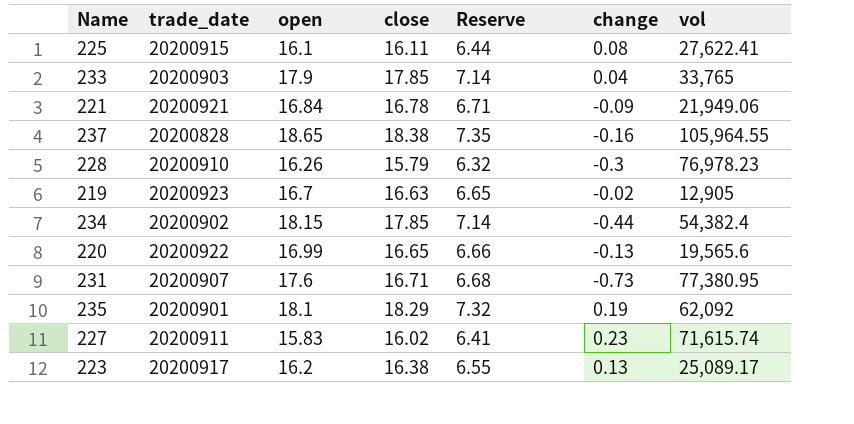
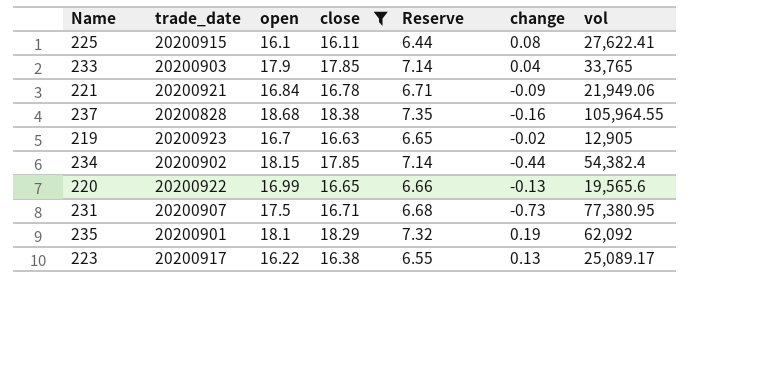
filter: none -> close >= 16.11
237 | open: 18.65 -> 18.68
231 | open: 17.6 -> 17.5
223 | open: 16.2 -> 16.22

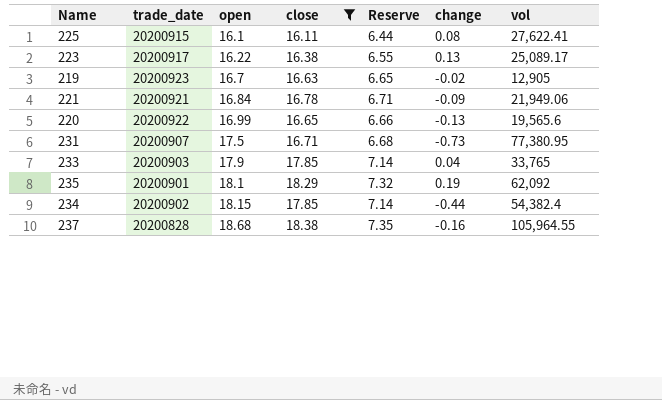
row order: none -> open ascending

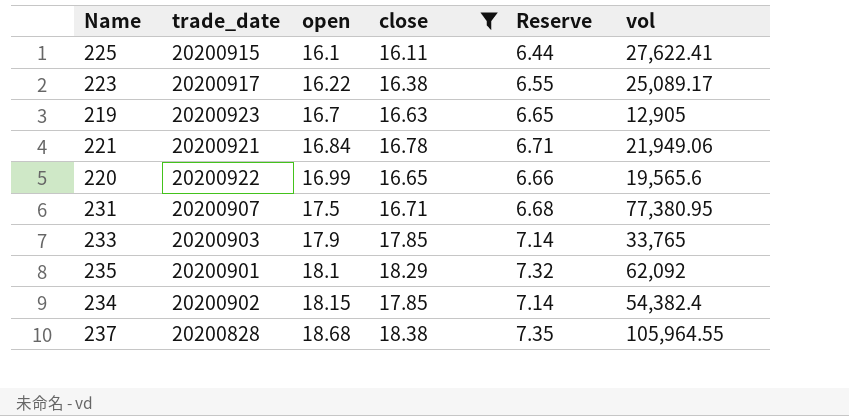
column change | position: 6 -> none

